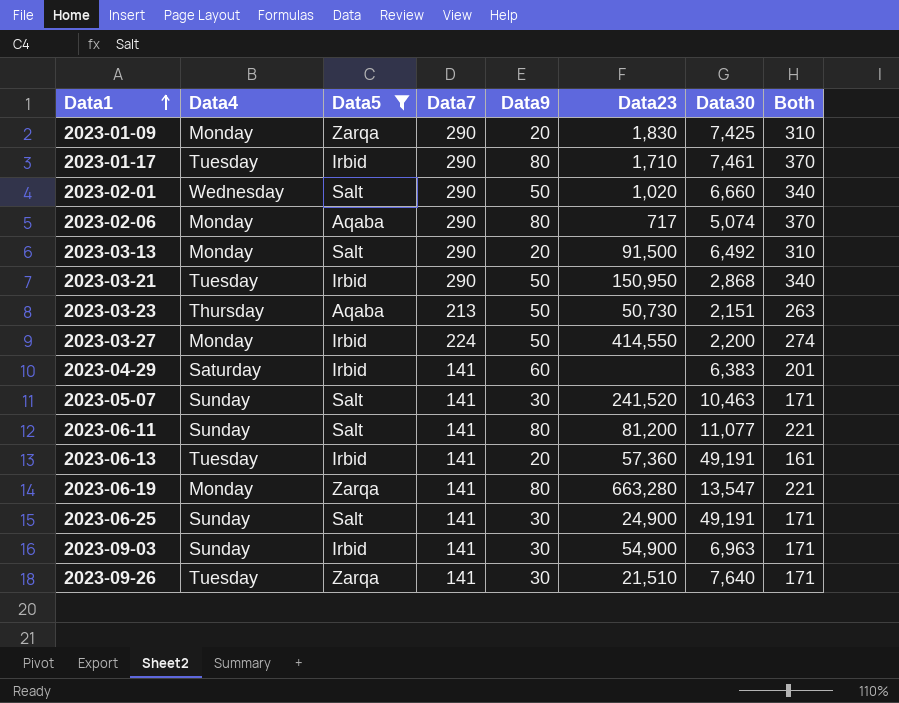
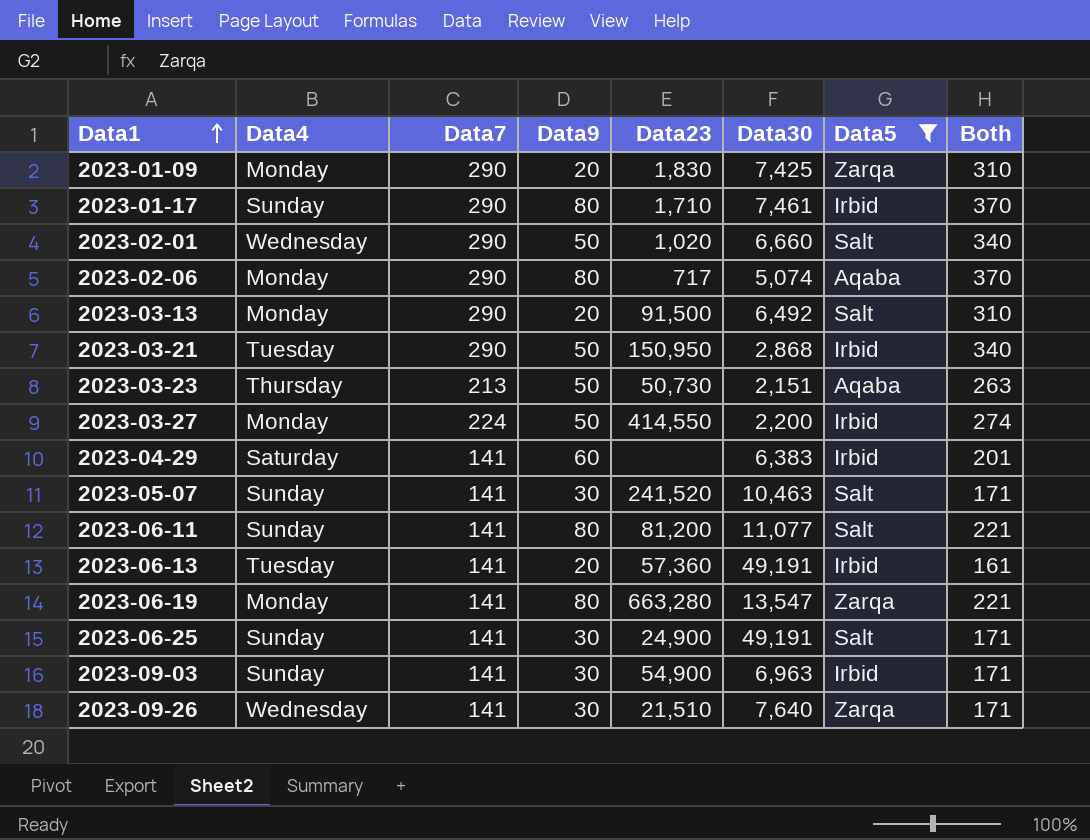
column Data5 | position: 3 -> 7
2023-01-17 | Data4: Tuesday -> Sunday
2023-09-26 | Data4: Tuesday -> Wednesday

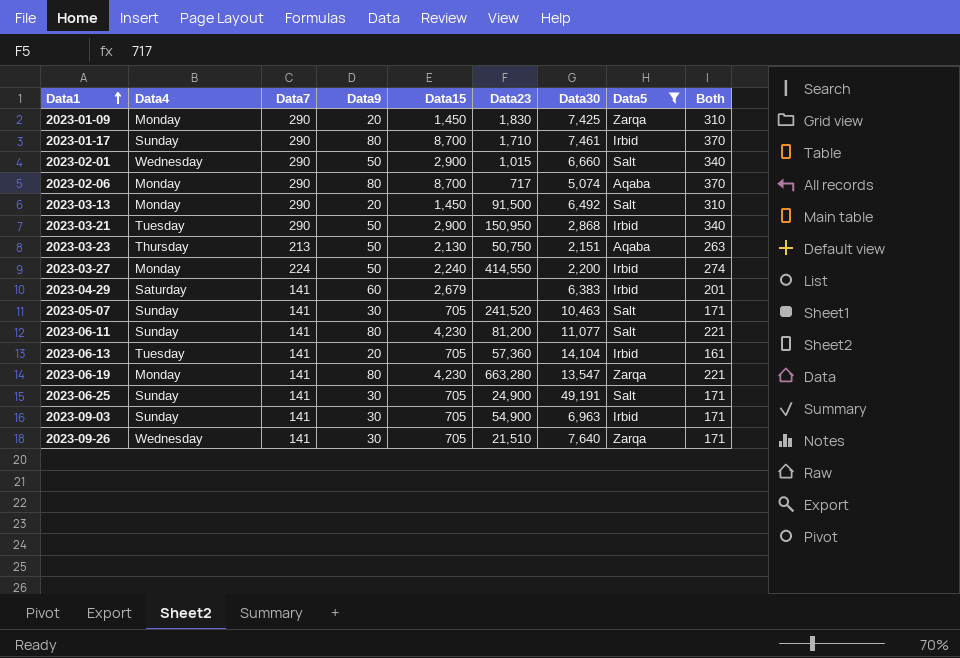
column Data15 | position: none -> 5
2023-02-01 | Data23: 1,020 -> 1,015
2023-03-23 | Data23: 50,730 -> 50,750
2023-06-13 | Data30: 49,191 -> 14,104

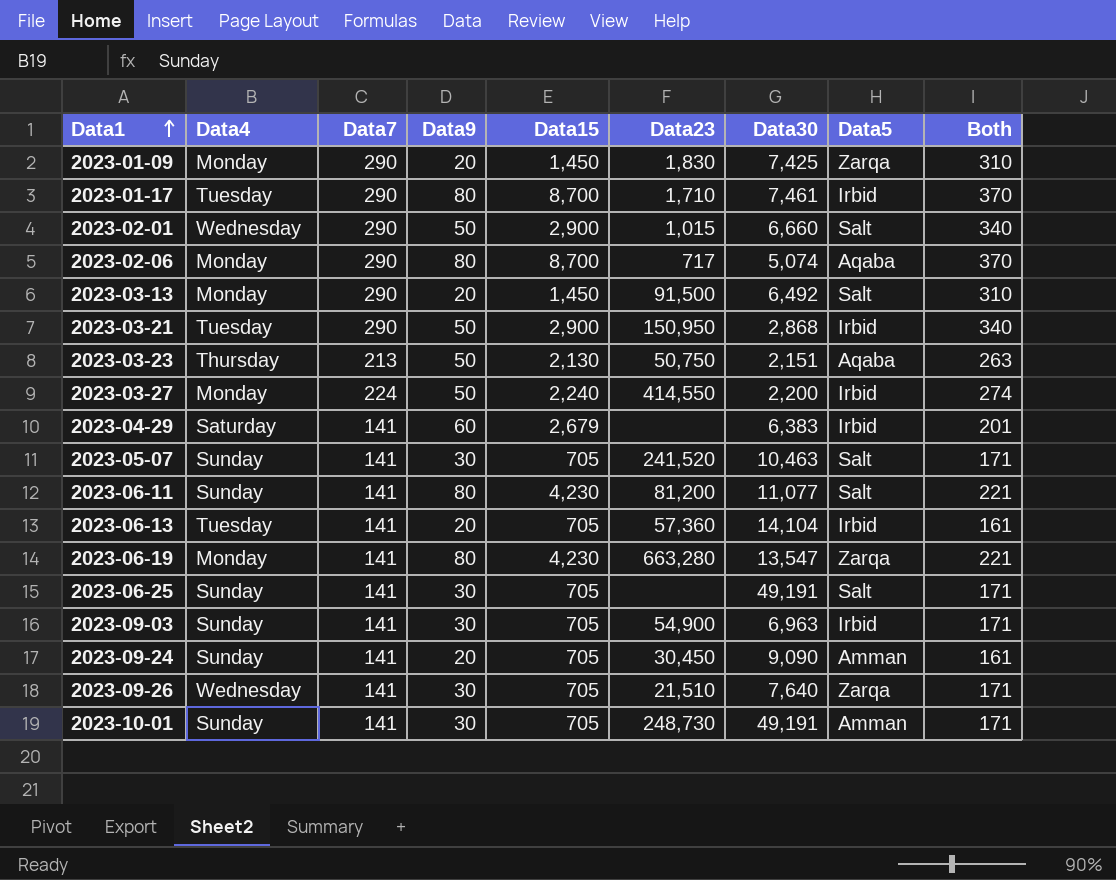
filter: Data5 != Amman -> none
2023-01-17 | Data4: Sunday -> Tuesday
2023-06-25 | Data23: 24,900 -> none

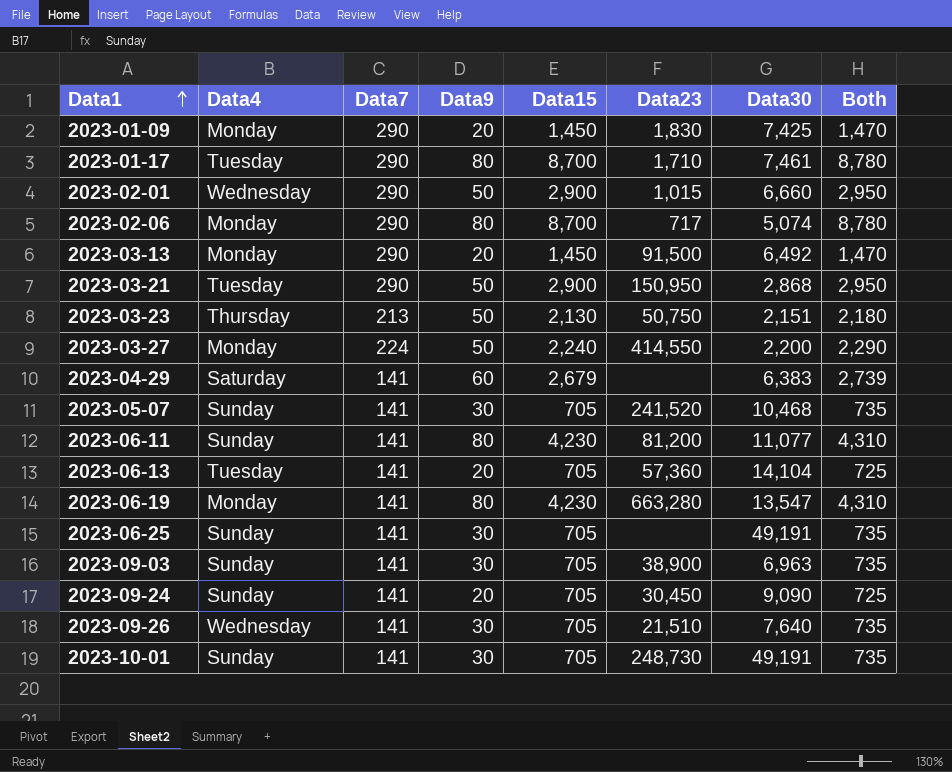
column Data5 | position: 8 -> none
column Both | formula: [Data7] + [Data9] -> [Data9] + [Data15]
2023-05-07 | Data30: 10,463 -> 10,468
2023-09-03 | Data23: 54,900 -> 38,900

